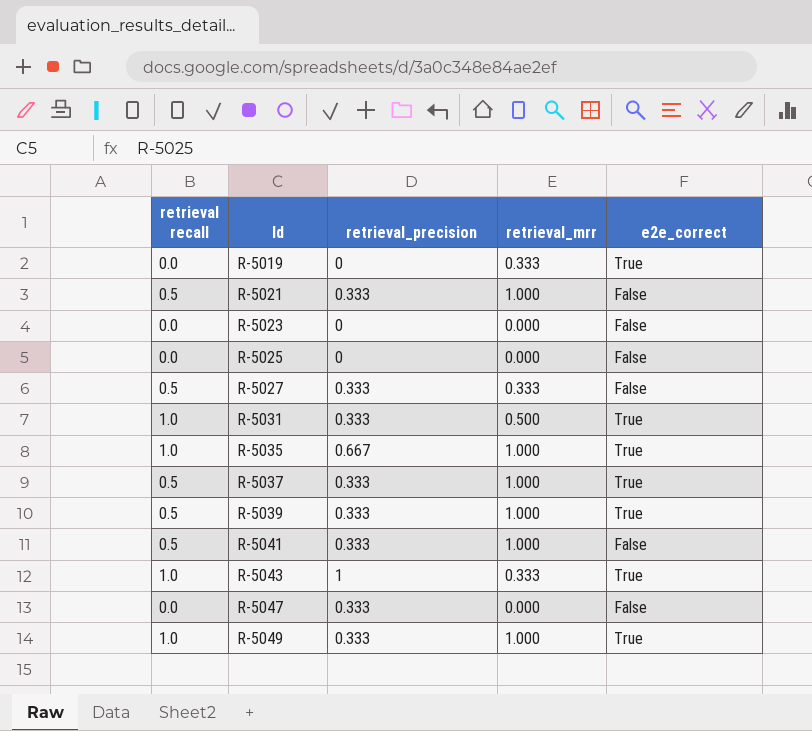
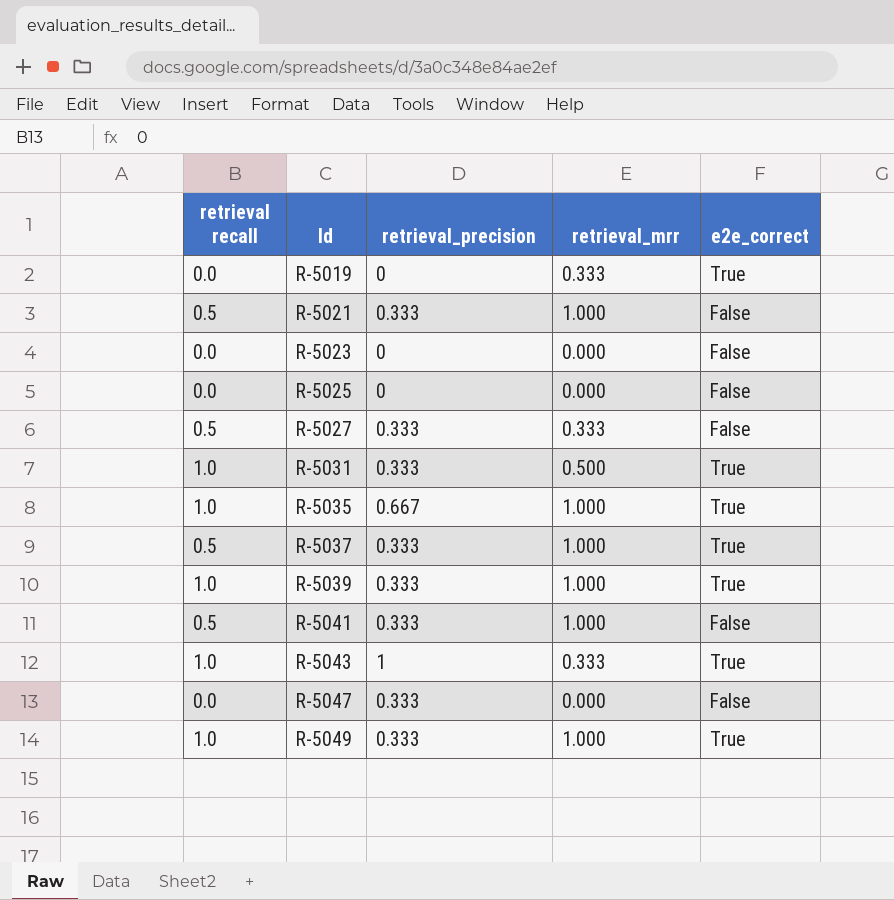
R-5039 | retrieval recall: 0.5 -> 1.0

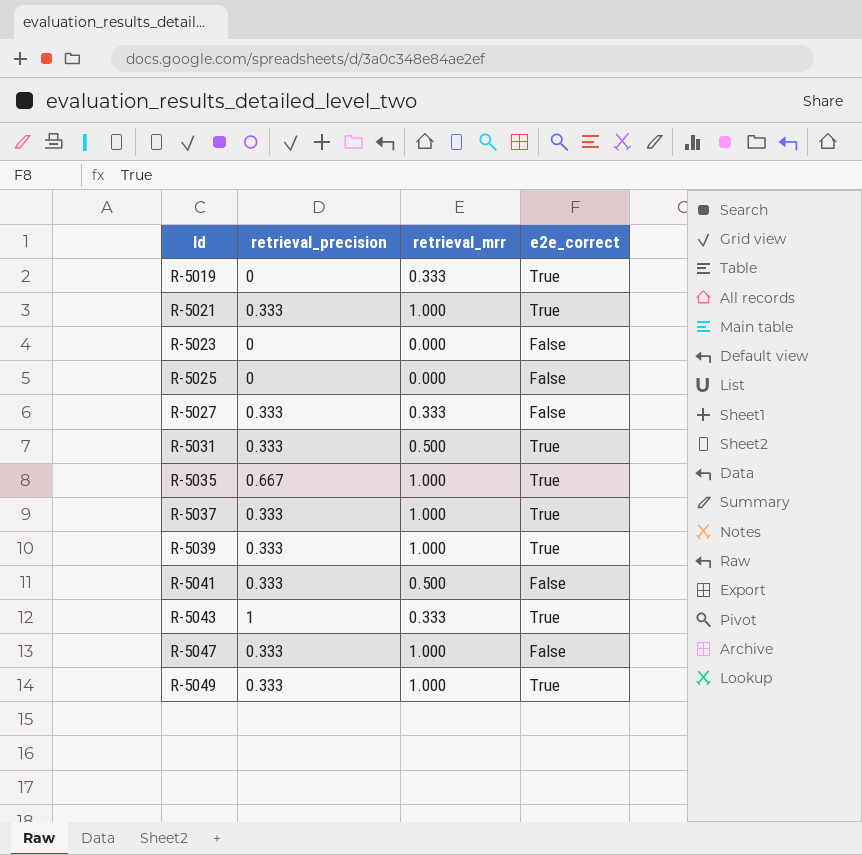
column retrieval recall | position: 1 -> none
R-5021 | e2e_correct: False -> True
R-5041 | retrieval_mrr: 1.000 -> 0.500
R-5047 | retrieval_mrr: 0.000 -> 1.000

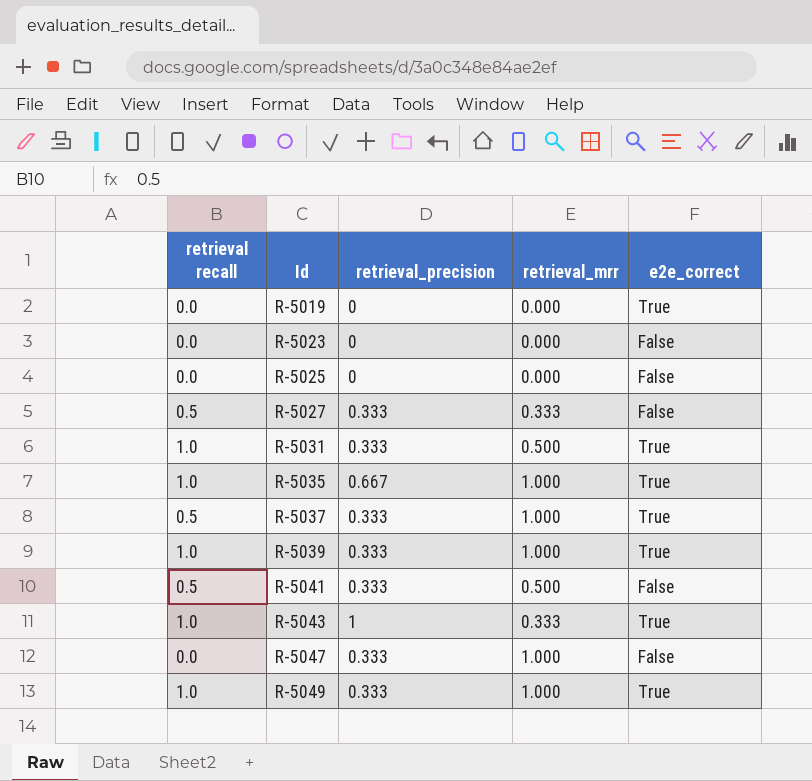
column retrieval recall | position: none -> 1
row R-5021: 0.333 | 1.000 | True -> none
R-5019 | retrieval_mrr: 0.333 -> 0.000

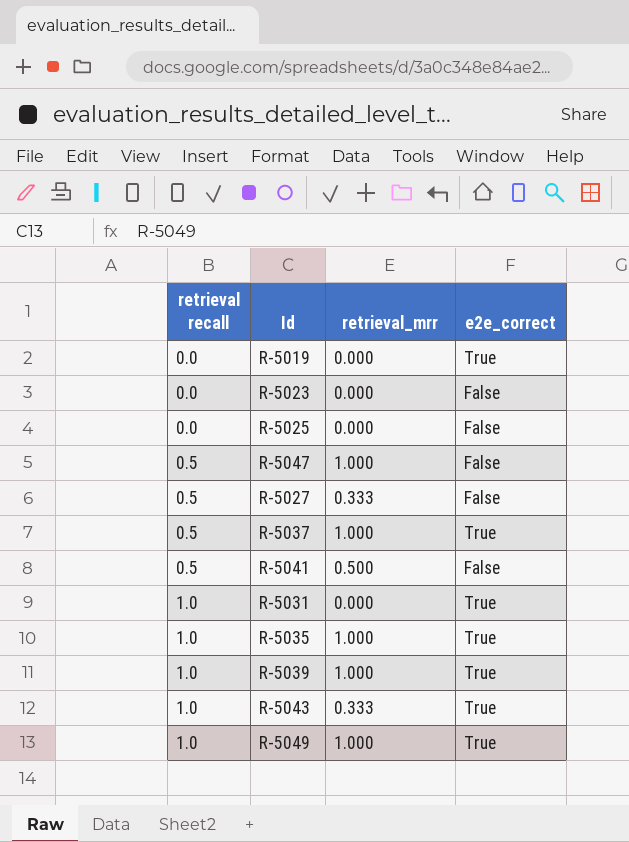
row order: Id ascending -> retrieval recall ascending
column retrieval_precision | position: 3 -> none
R-5047 | retrieval recall: 0.0 -> 0.5
R-5031 | retrieval_mrr: 0.500 -> 0.000

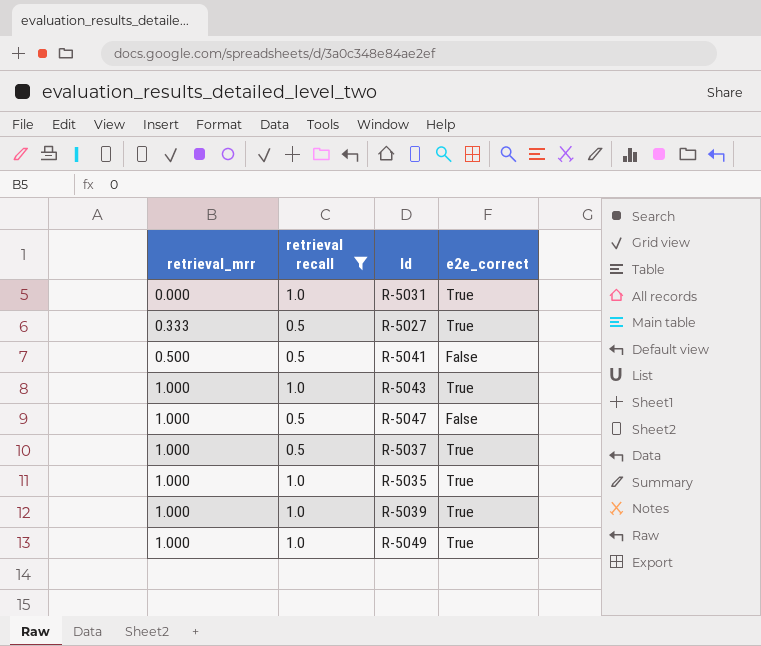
filter: none -> retrieval recall != 0.0
row order: retrieval recall ascending -> retrieval_mrr ascending
column retrieval_mrr | position: 3 -> 1
R-5027 | e2e_correct: False -> True
R-5043 | retrieval_mrr: 0.333 -> 1.000

